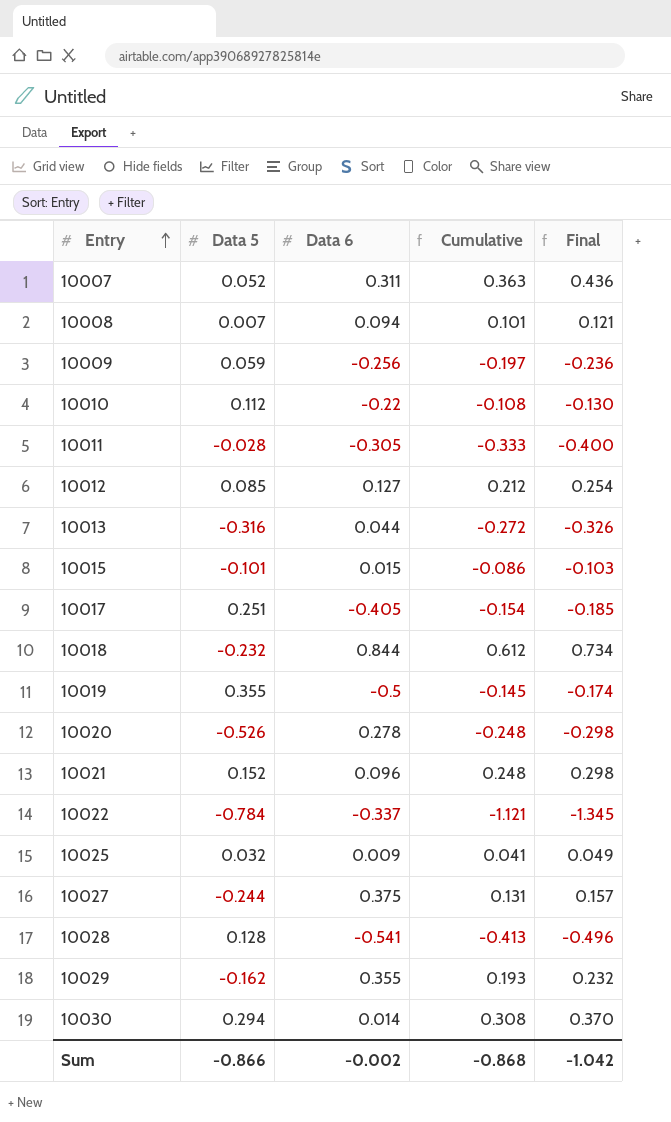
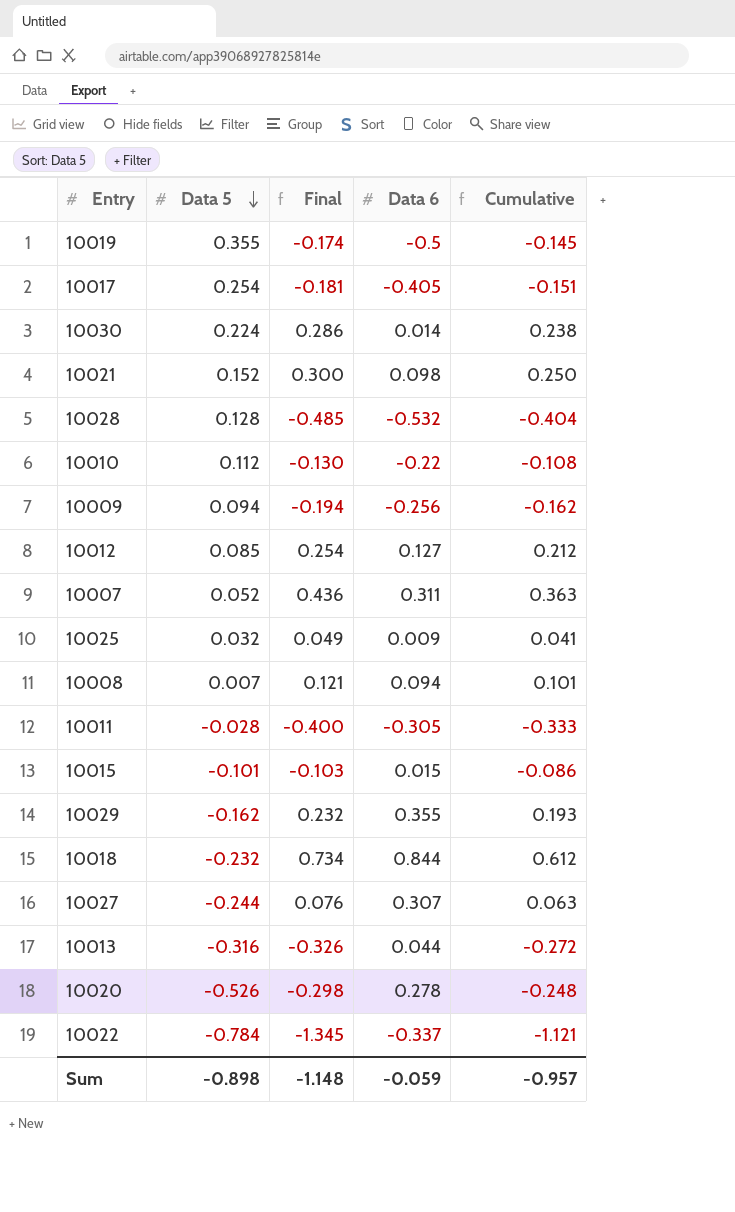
row order: Entry ascending -> Data 5 descending
column Final | position: 5 -> 3
10017 | Data 5: 0.251 -> 0.254
10017 | Final: -0.185 -> -0.181
10017 | Cumulative: -0.154 -> -0.151
10030 | Data 5: 0.294 -> 0.224
10030 | Final: 0.370 -> 0.286
10030 | Cumulative: 0.308 -> 0.238
10021 | Final: 0.298 -> 0.300
10021 | Data 6: 0.096 -> 0.098
10021 | Cumulative: 0.248 -> 0.250
10028 | Final: -0.496 -> -0.485
10028 | Data 6: -0.541 -> -0.532
10028 | Cumulative: -0.413 -> -0.404
10009 | Data 5: 0.059 -> 0.094
10009 | Final: -0.236 -> -0.194
10009 | Cumulative: -0.197 -> -0.162
10027 | Final: 0.157 -> 0.076
10027 | Data 6: 0.375 -> 0.307
10027 | Cumulative: 0.131 -> 0.063
Sum | Data 5: -0.866 -> -0.898
Sum | Final: -1.042 -> -1.148
Sum | Data 6: -0.002 -> -0.059
Sum | Cumulative: -0.868 -> -0.957

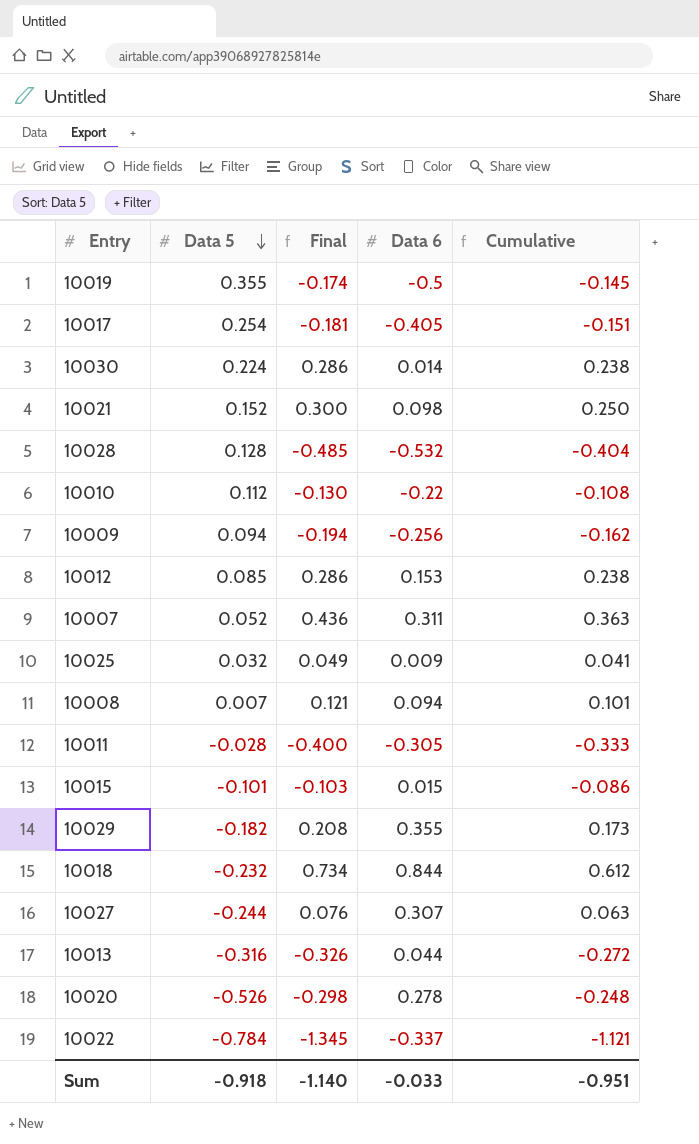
10012 | Final: 0.254 -> 0.286
10012 | Data 6: 0.127 -> 0.153
10012 | Cumulative: 0.212 -> 0.238
10029 | Data 5: -0.162 -> -0.182
10029 | Final: 0.232 -> 0.208
10029 | Cumulative: 0.193 -> 0.173
Sum | Data 5: -0.898 -> -0.918
Sum | Final: -1.148 -> -1.140
Sum | Data 6: -0.059 -> -0.033
Sum | Cumulative: -0.957 -> -0.951

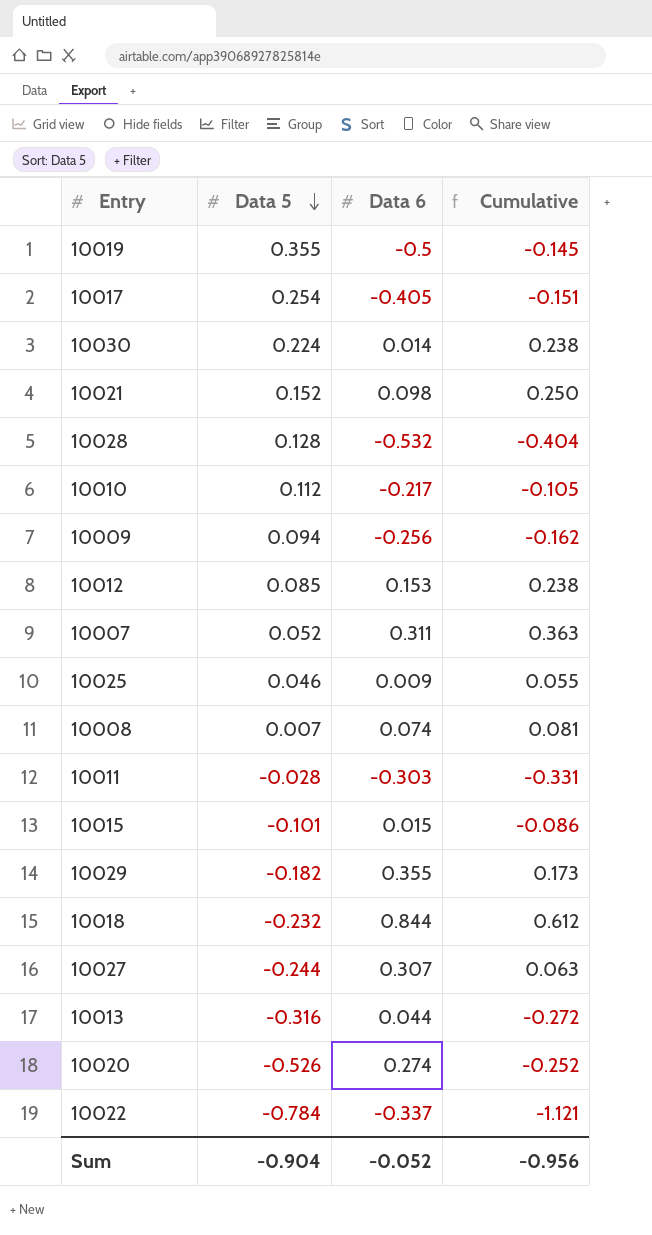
column Final | formula: [Cumulative] * 1.2 -> none
10010 | Data 6: -0.22 -> -0.217
10010 | Cumulative: -0.108 -> -0.105
10025 | Data 5: 0.032 -> 0.046
10025 | Cumulative: 0.041 -> 0.055
10008 | Data 6: 0.094 -> 0.074
10008 | Cumulative: 0.101 -> 0.081
10011 | Data 6: -0.305 -> -0.303
10011 | Cumulative: -0.333 -> -0.331
10020 | Data 6: 0.278 -> 0.274
10020 | Cumulative: -0.248 -> -0.252
Sum | Data 5: -0.918 -> -0.904
Sum | Data 6: -0.033 -> -0.052
Sum | Cumulative: -0.951 -> -0.956

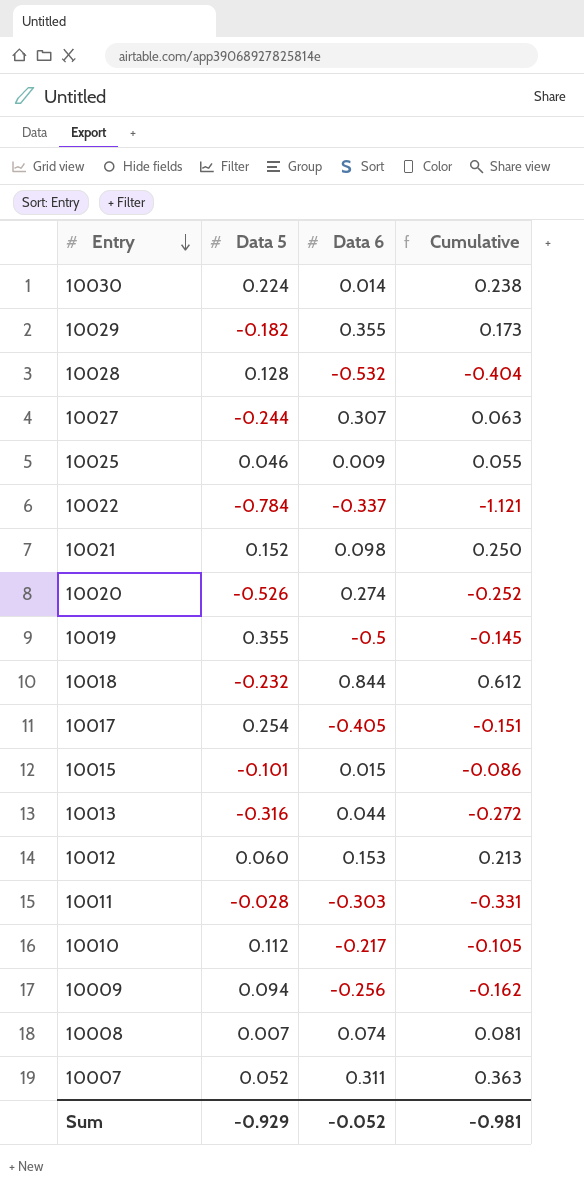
row order: Data 5 descending -> Entry descending
10012 | Data 5: 0.085 -> 0.060
10012 | Cumulative: 0.238 -> 0.213
Sum | Data 5: -0.904 -> -0.929
Sum | Cumulative: -0.956 -> -0.981

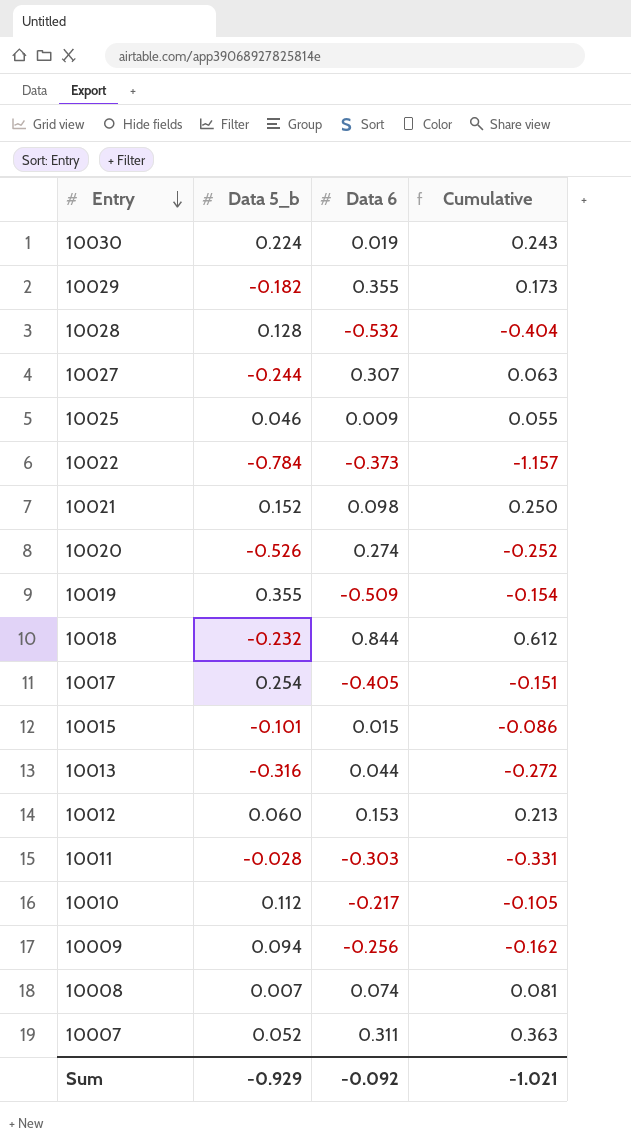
column name: Data 5 -> Data 5_b
10030 | Data 6: 0.014 -> 0.019
10030 | Cumulative: 0.238 -> 0.243
10022 | Data 6: -0.337 -> -0.373
10022 | Cumulative: -1.121 -> -1.157
10019 | Data 6: -0.5 -> -0.509
10019 | Cumulative: -0.145 -> -0.154
Sum | Data 6: -0.052 -> -0.092
Sum | Cumulative: -0.981 -> -1.021

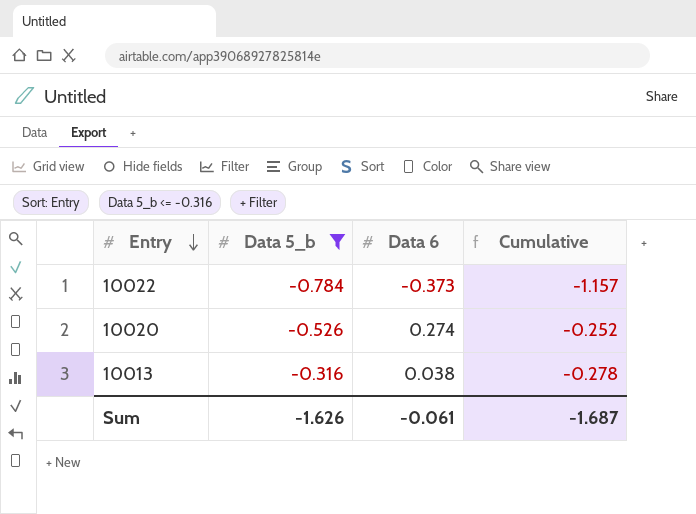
filter: none -> Data 5_b <= -0.316
10013 | Data 6: 0.044 -> 0.038
10013 | Cumulative: -0.272 -> -0.278
Sum | Data 5_b: -0.929 -> -1.626
Sum | Data 6: -0.092 -> -0.061
Sum | Cumulative: -1.021 -> -1.687

